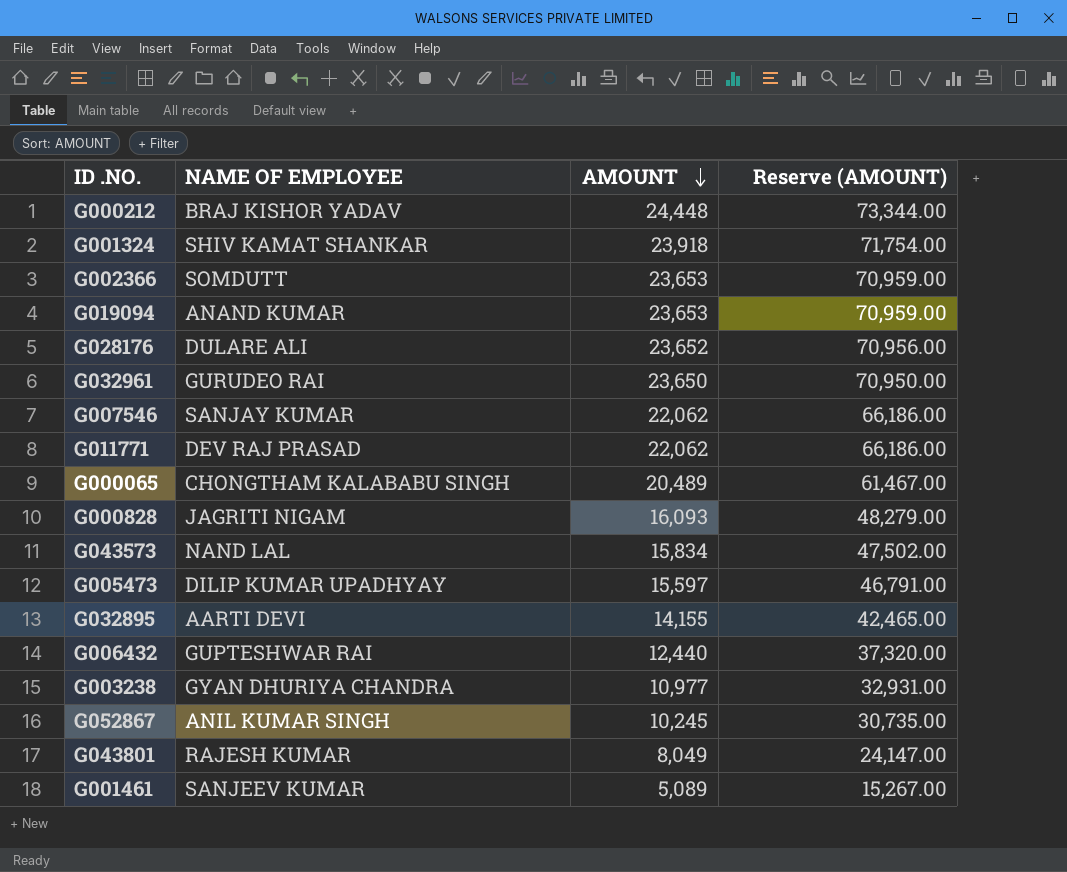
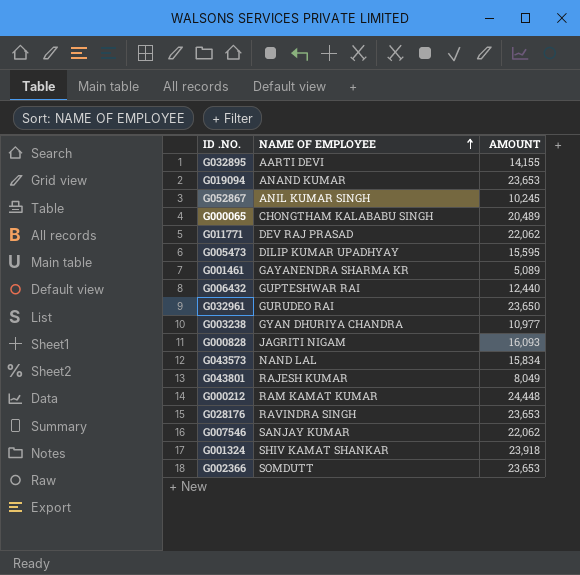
row order: AMOUNT descending -> NAME OF EMPLOYEE ascending
column Reserve (AMOUNT) | formula: [AMOUNT] * 3 -> none
G005473 | AMOUNT: 15,597 -> 15,595
G001461 | NAME OF EMPLOYEE: SANJEEV KUMAR -> GAYANENDRA SHARMA KR
G000212 | NAME OF EMPLOYEE: BRAJ KISHOR YADAV -> RAM KAMAT KUMAR
G028176 | NAME OF EMPLOYEE: DULARE ALI -> RAVINDRA SINGH
G028176 | AMOUNT: 23,652 -> 23,653

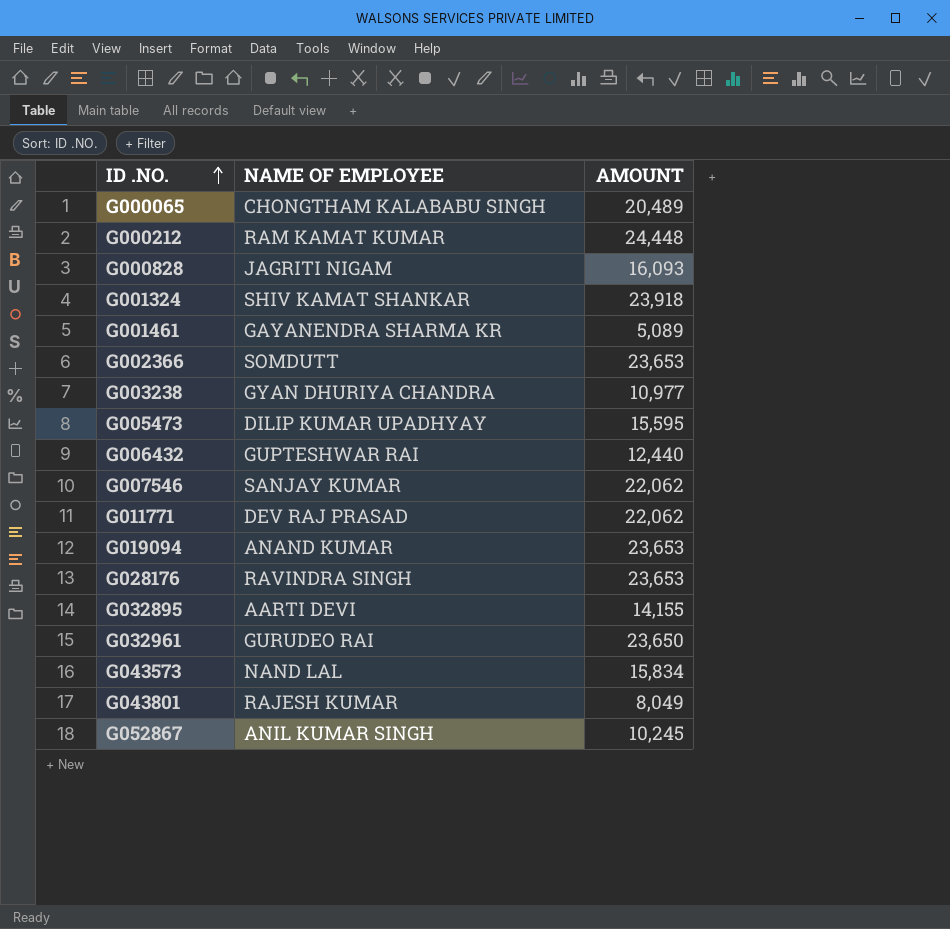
row order: NAME OF EMPLOYEE ascending -> ID .NO. ascending

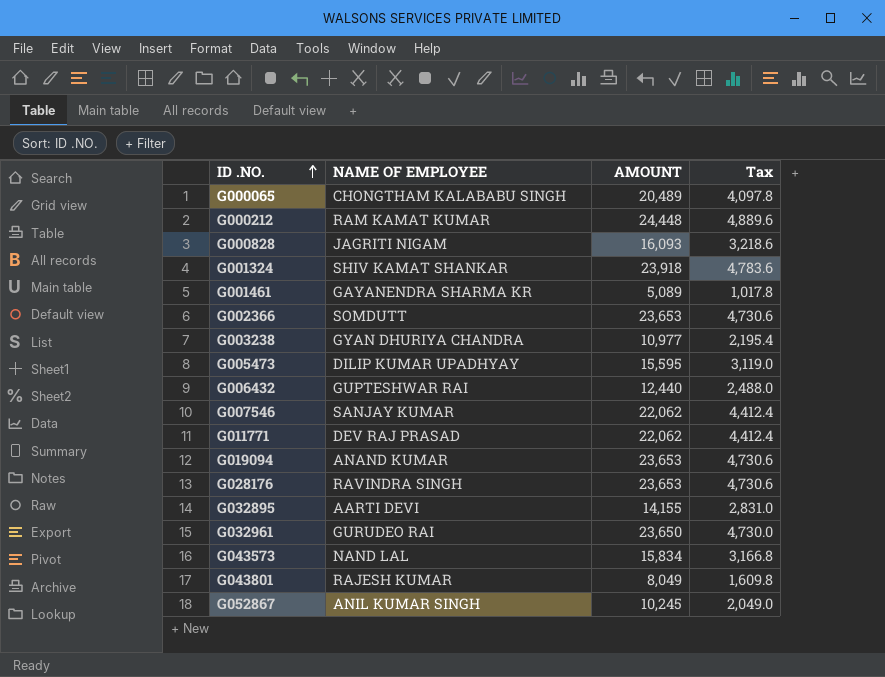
column Tax | formula: none -> [AMOUNT] * 0.2

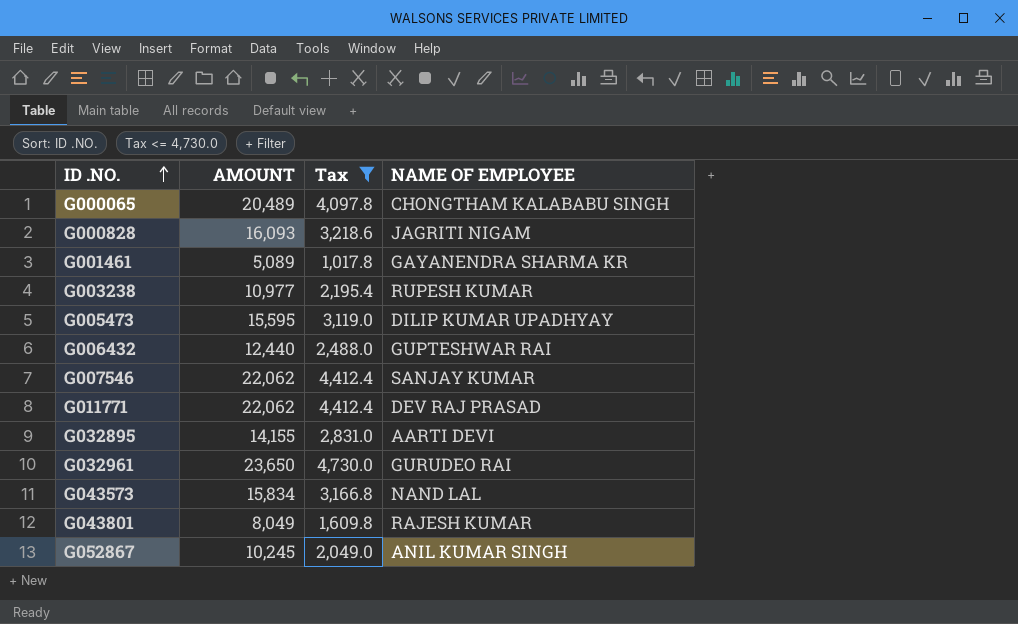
filter: none -> Tax <= 4,730.0
column NAME OF EMPLOYEE | position: 2 -> 4
G003238 | NAME OF EMPLOYEE: GYAN DHURIYA CHANDRA -> RUPESH KUMAR

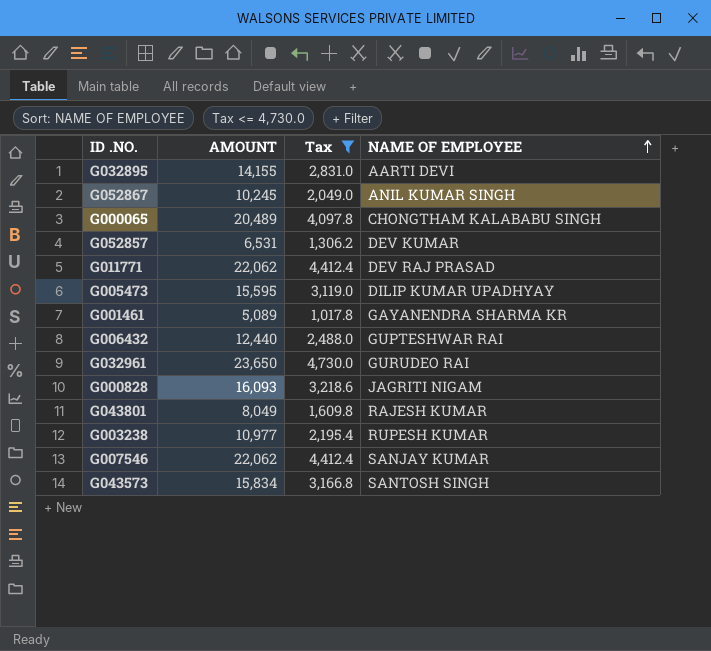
row order: ID .NO. ascending -> NAME OF EMPLOYEE ascending
row G052857: none -> 6,531 | 1,306.2 | DEV KUMAR
G043573 | NAME OF EMPLOYEE: NAND LAL -> SANTOSH SINGH

